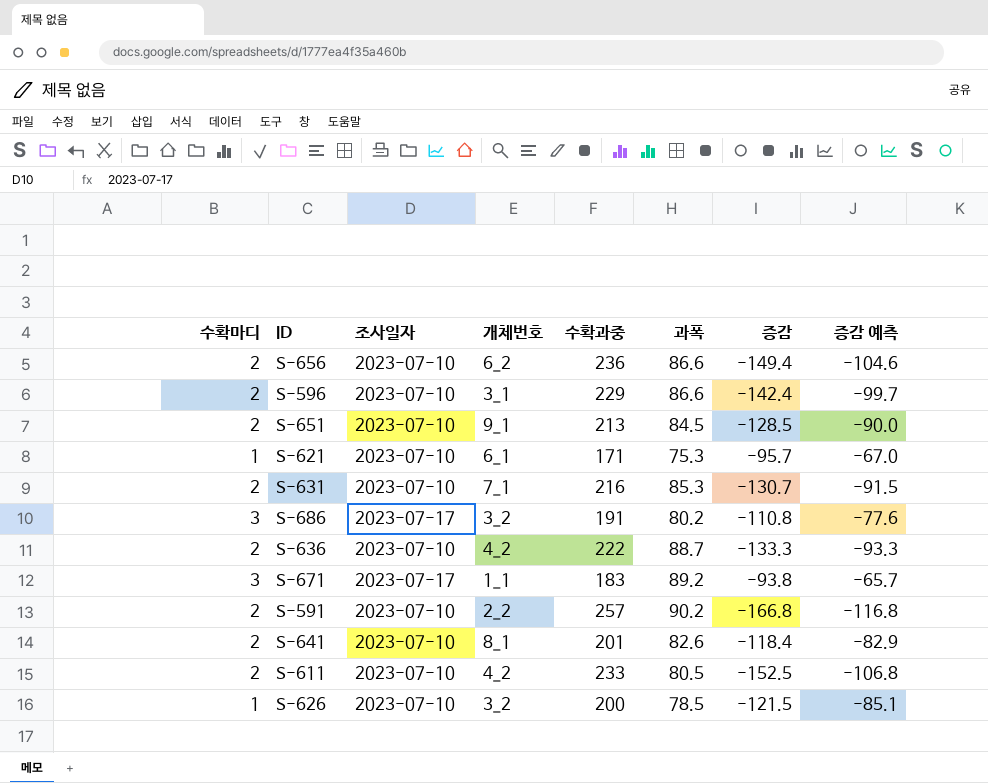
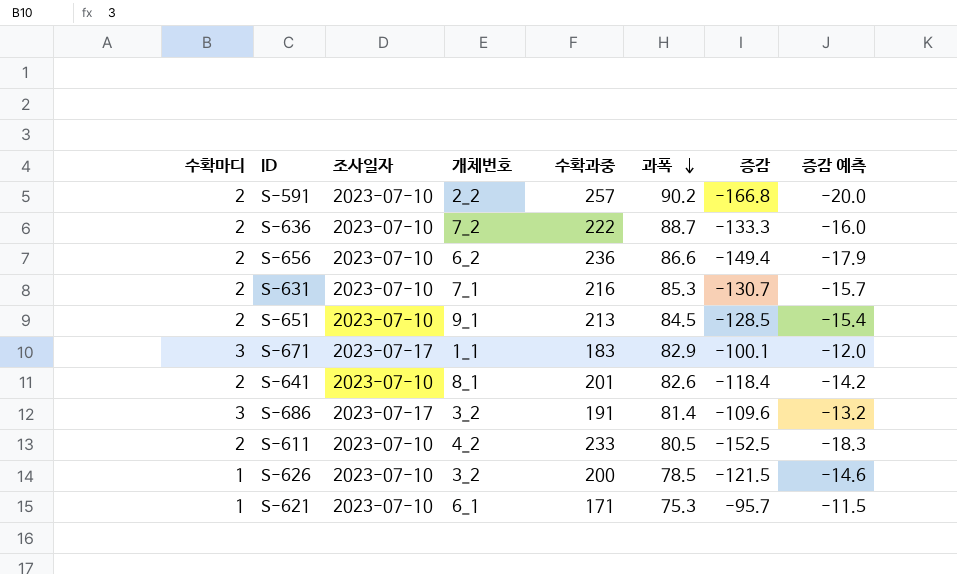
row order: none -> 과폭 descending
column 증감 예측 | formula: [증감] * 0.7 -> [증감] * 0.12
row S-596: 2 | 2023-07-10 | 3_1 | 229 | 86.6 | -142.4 | -99.7 -> none
S-636 | 개체번호: 4_2 -> 7_2
S-671 | 과폭: 89.2 -> 82.9
S-671 | 증감: -93.8 -> -100.1
S-686 | 과폭: 80.2 -> 81.4
S-686 | 증감: -110.8 -> -109.6

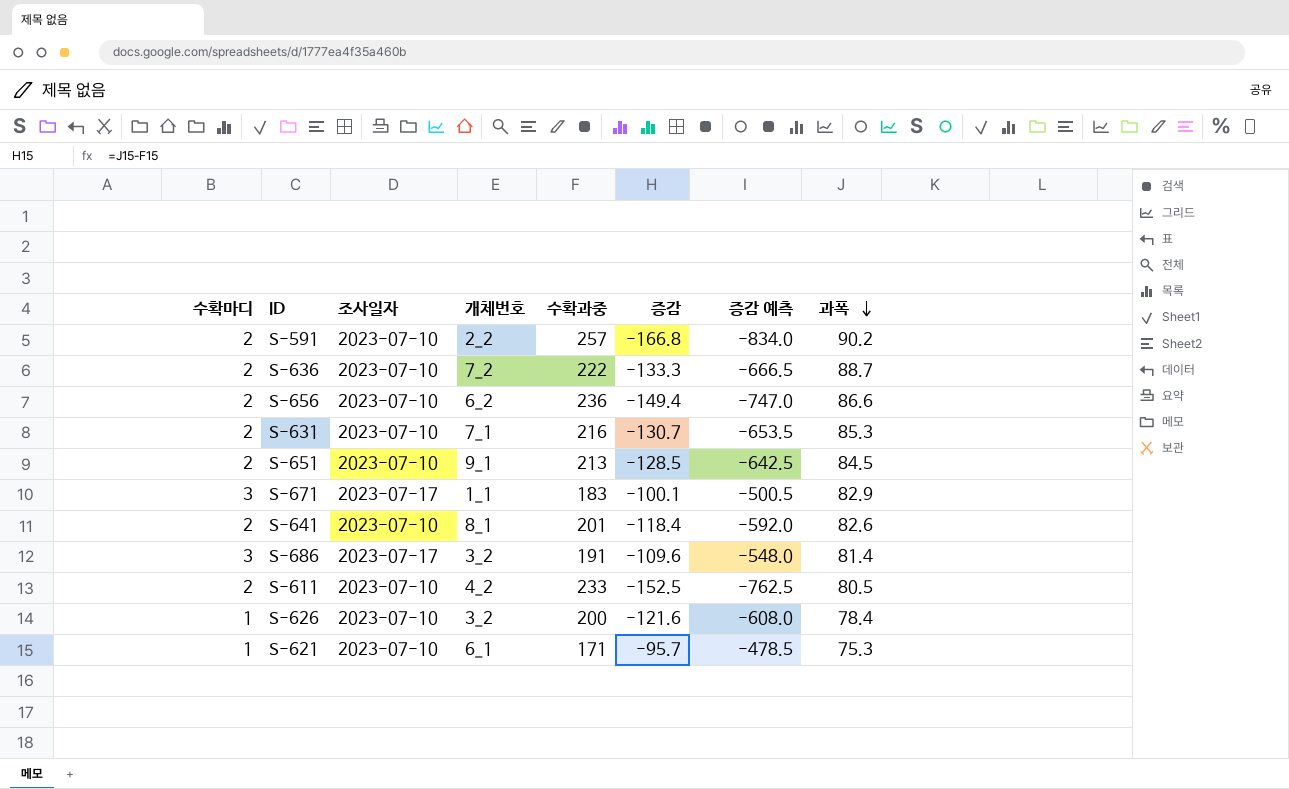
column 증감 예측 | formula: [증감] * 0.12 -> [증감] * 5
column 과폭 | position: 6 -> 8
S-626 | 증감: -121.5 -> -121.6
S-626 | 과폭: 78.5 -> 78.4

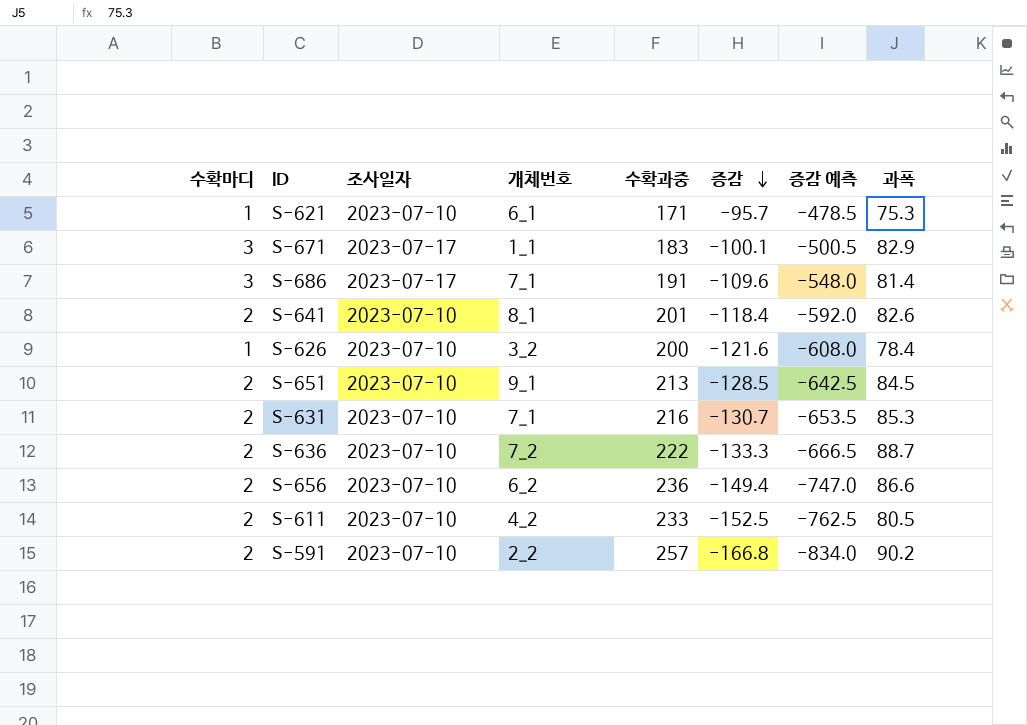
row order: 과폭 descending -> 증감 descending
S-686 | 개체번호: 3_2 -> 7_1

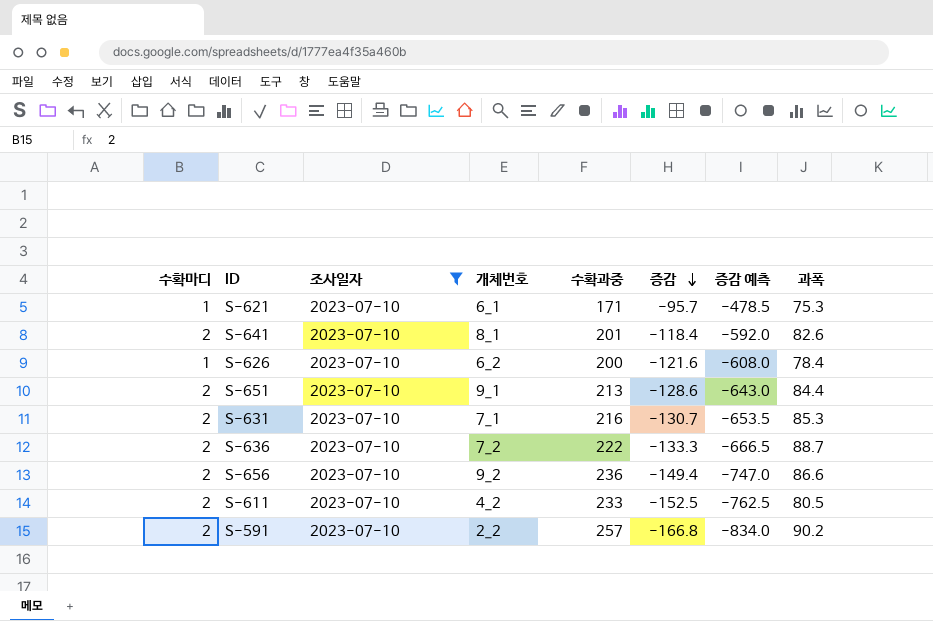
filter: none -> 조사일자 = 2023-07-10
S-626 | 개체번호: 3_2 -> 6_2
S-651 | 증감: -128.5 -> -128.6
S-651 | 증감 예측: -642.5 -> -643.0
S-651 | 과폭: 84.5 -> 84.4
S-656 | 개체번호: 6_2 -> 9_2

